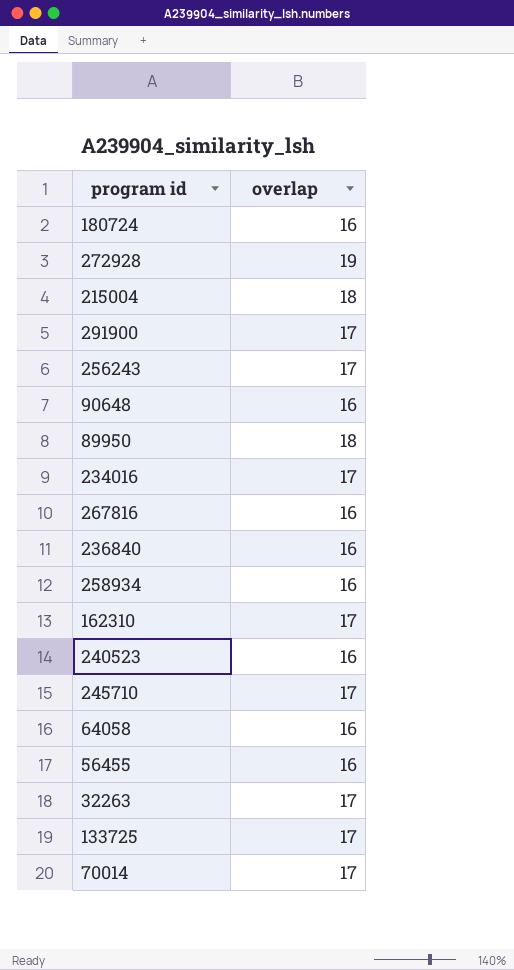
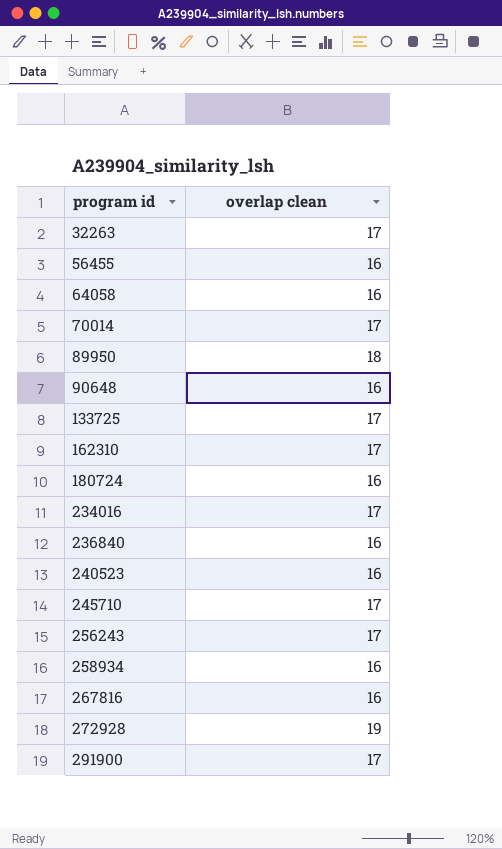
row order: none -> program id ascending
column name: overlap -> overlap clean
row 215004: 18 -> none

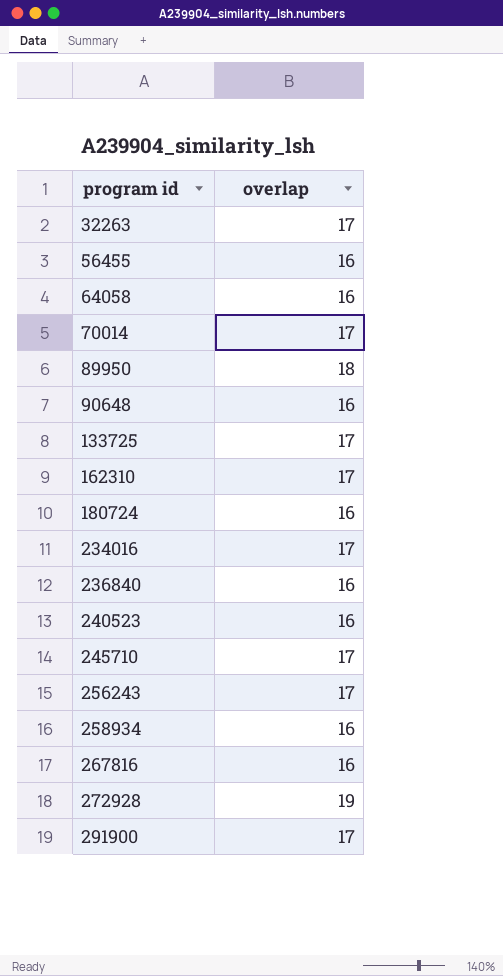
column name: overlap clean -> overlap

